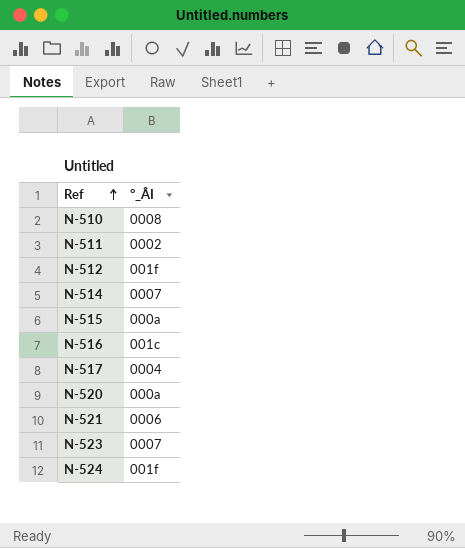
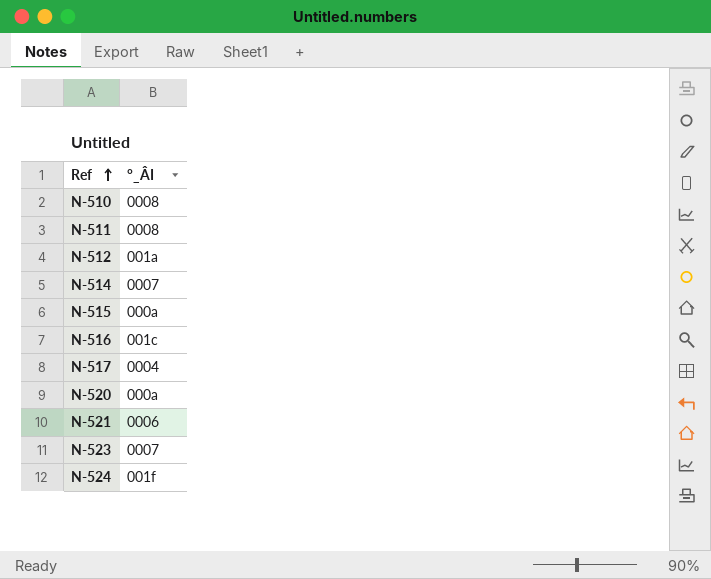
N-511 | °_ÂI: 0002 -> 0008
N-512 | °_ÂI: 001f -> 001a

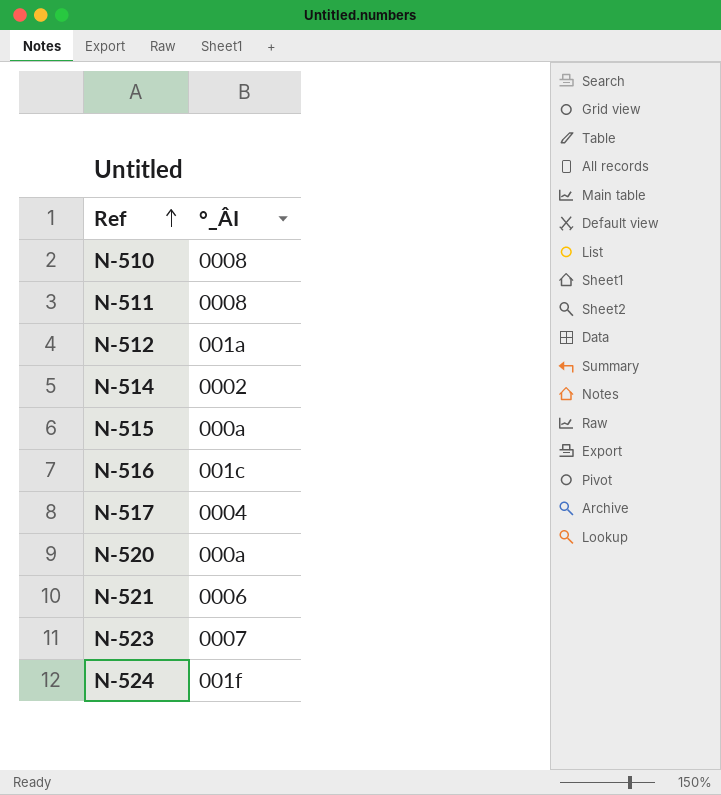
N-514 | °_ÂI: 0007 -> 0002

